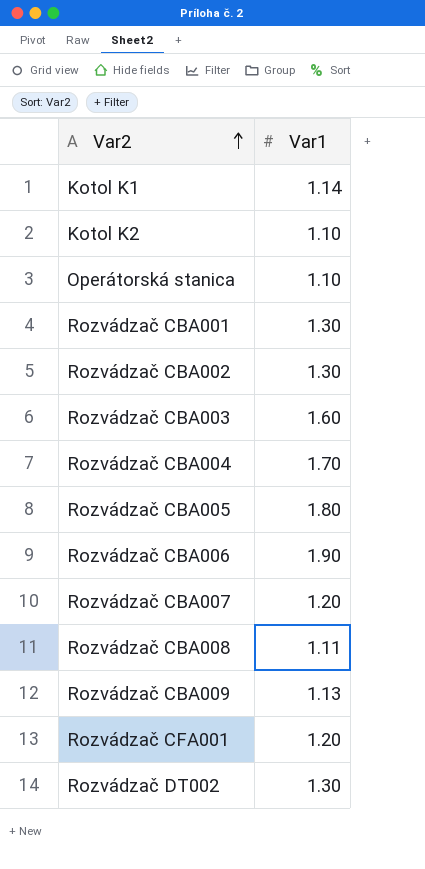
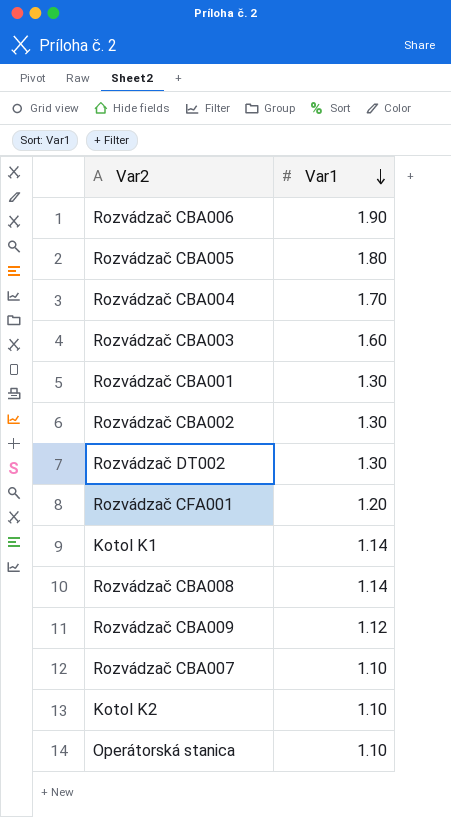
row order: Var2 ascending -> Var1 descending
Rozvádzač CBA008 | Var1: 1.11 -> 1.14
Rozvádzač CBA009 | Var1: 1.13 -> 1.12
Rozvádzač CBA007 | Var1: 1.20 -> 1.10

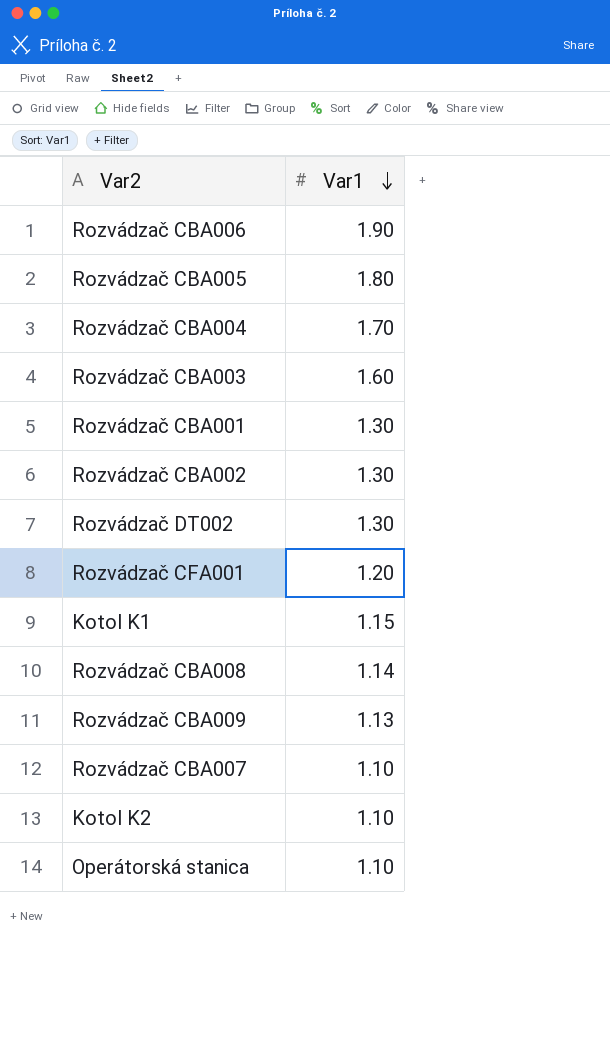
Kotol K1 | Var1: 1.14 -> 1.15
Rozvádzač CBA009 | Var1: 1.12 -> 1.13

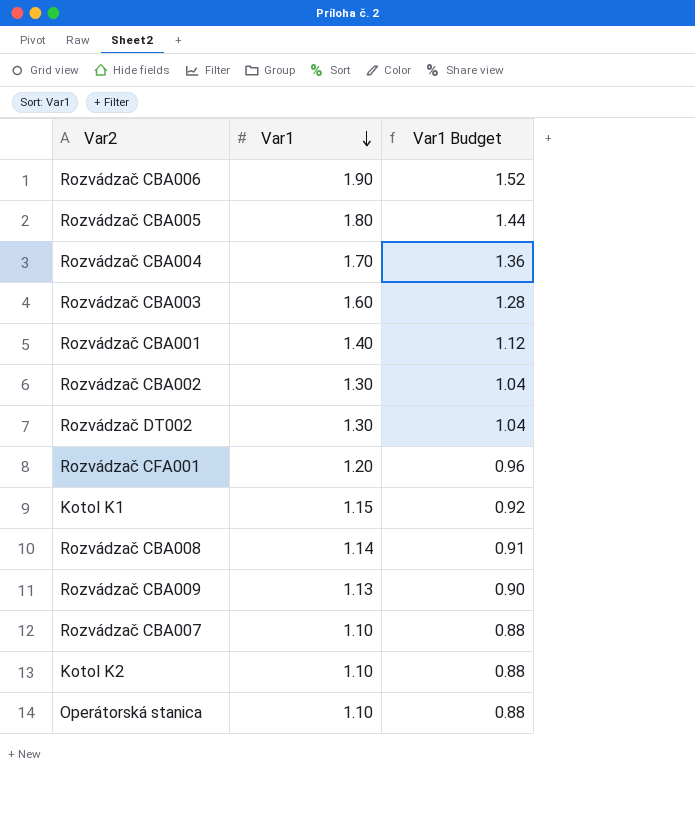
column Var1 Budget | formula: none -> [Var1] * 0.8
Rozvádzač CBA001 | Var1: 1.30 -> 1.40

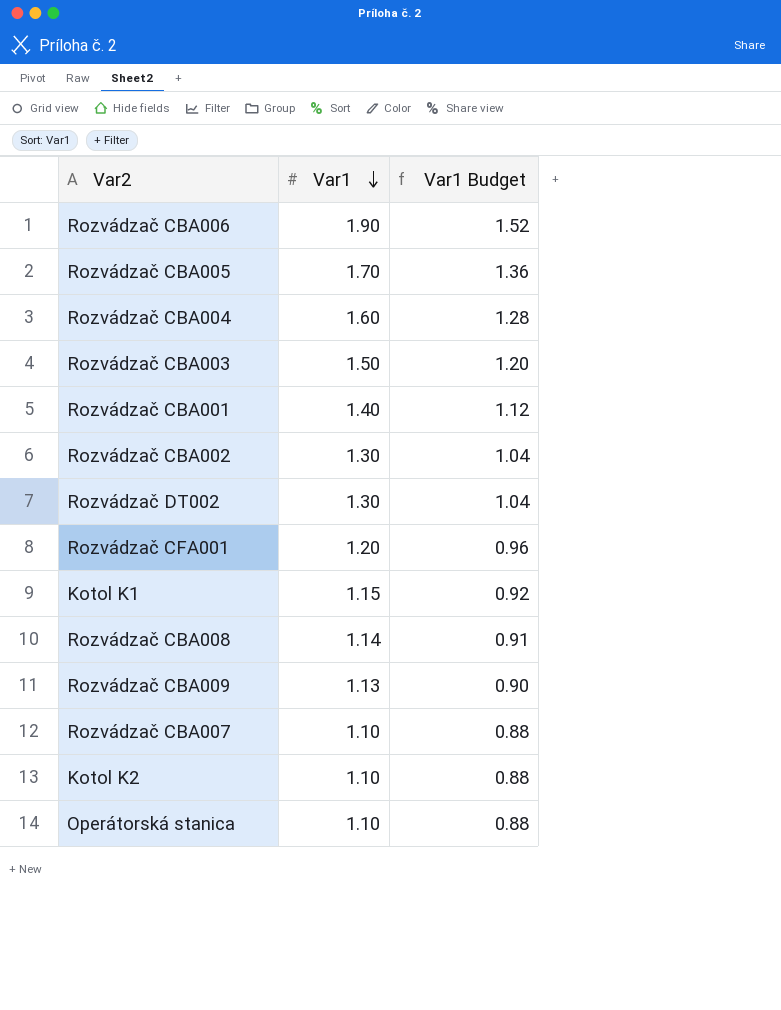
Rozvádzač CBA005 | Var1: 1.80 -> 1.70
Rozvádzač CBA005 | Var1 Budget: 1.44 -> 1.36
Rozvádzač CBA004 | Var1: 1.70 -> 1.60
Rozvádzač CBA004 | Var1 Budget: 1.36 -> 1.28
Rozvádzač CBA003 | Var1: 1.60 -> 1.50
Rozvádzač CBA003 | Var1 Budget: 1.28 -> 1.20

